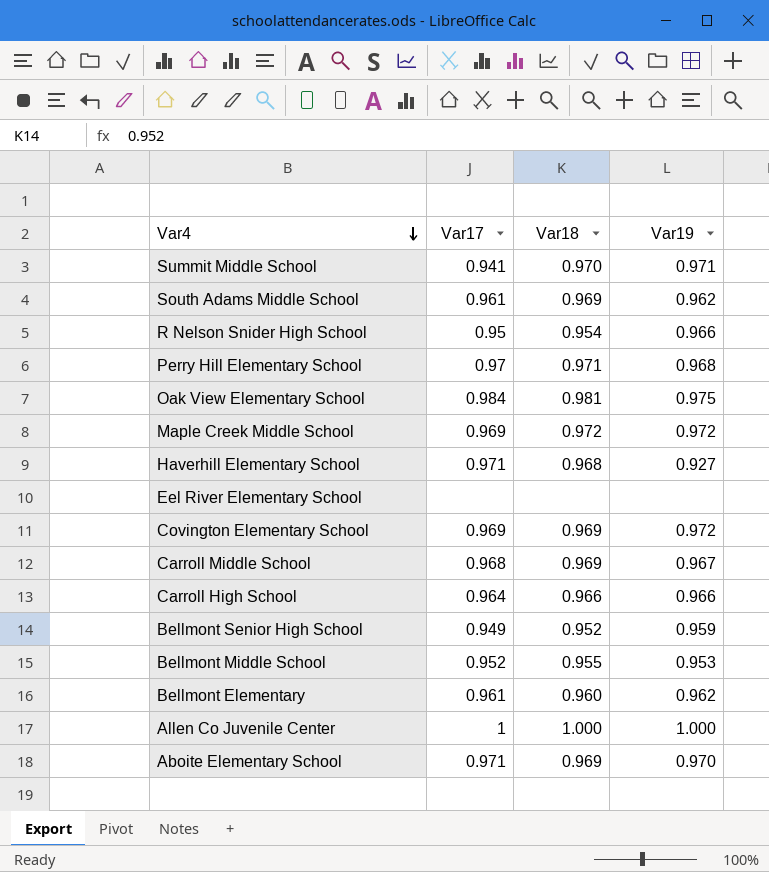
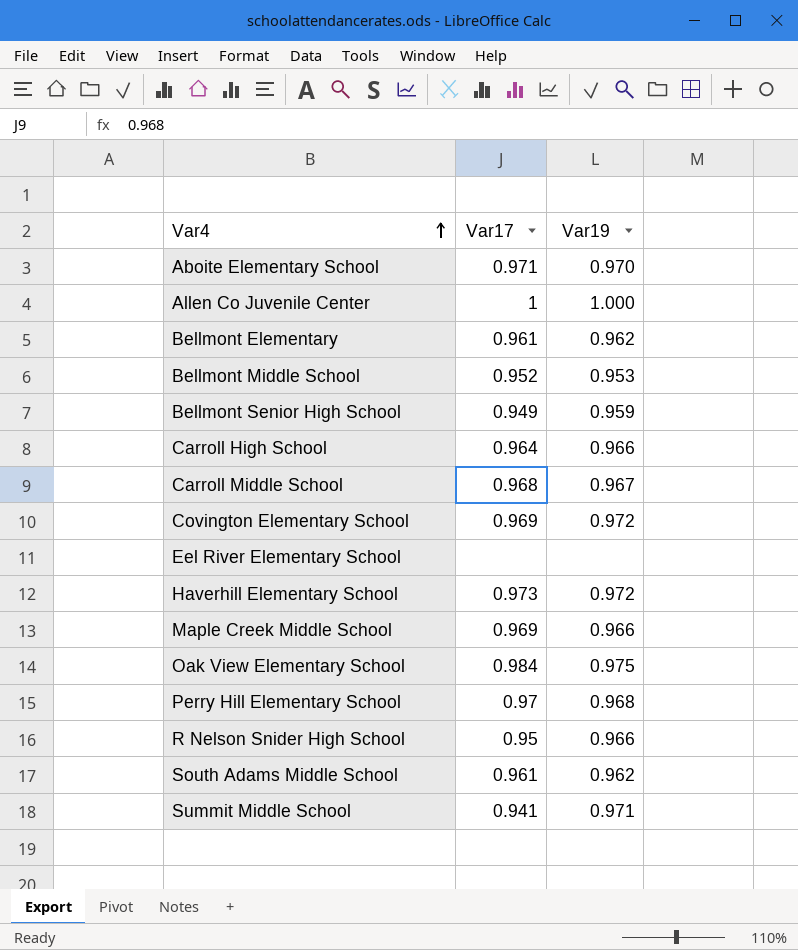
row order: Var4 descending -> Var4 ascending
column Var18 | position: 3 -> none
Haverhill Elementary School | Var17: 0.971 -> 0.973
Haverhill Elementary School | Var19: 0.927 -> 0.972
Maple Creek Middle School | Var19: 0.972 -> 0.966

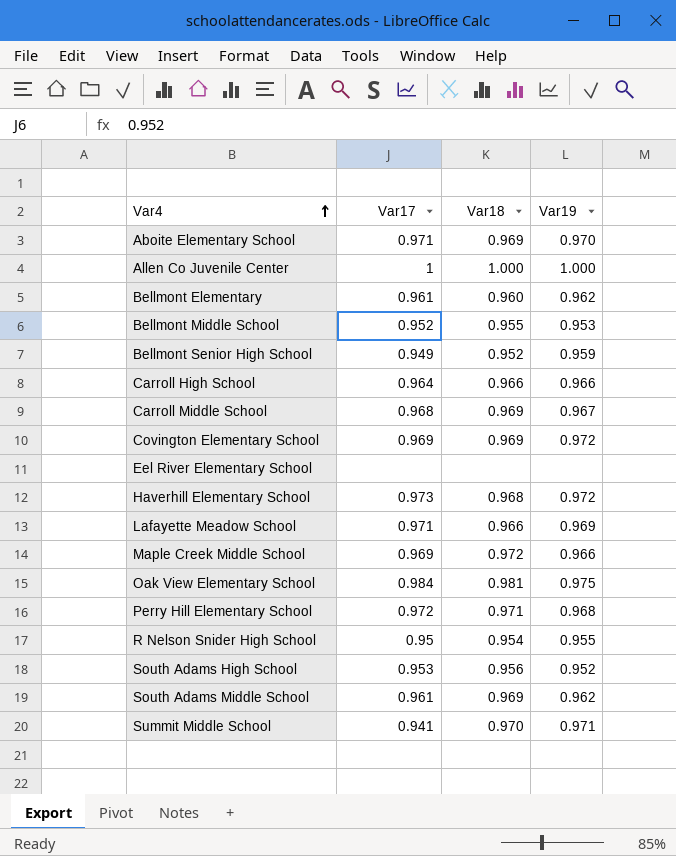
column Var18 | position: none -> 3
row Lafayette Meadow School: none -> 0.971 | 0.966 | 0.969
Perry Hill Elementary School | Var17: 0.97 -> 0.972
R Nelson Snider High School | Var19: 0.966 -> 0.955
row South Adams High School: none -> 0.953 | 0.956 | 0.952

